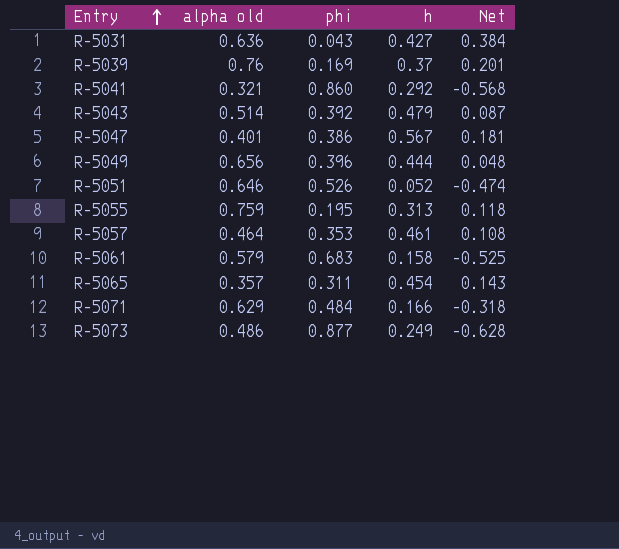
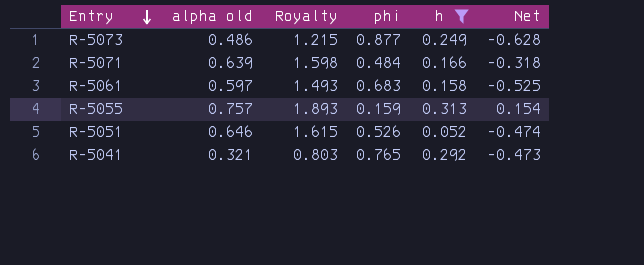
filter: none -> h <= 0.313
row order: Entry ascending -> Entry descending
column Royalty | formula: none -> [alpha old] * 2.5
R-5071 | alpha old: 0.629 -> 0.639
R-5061 | alpha old: 0.579 -> 0.597
R-5055 | alpha old: 0.759 -> 0.757
R-5055 | phi: 0.195 -> 0.159
R-5055 | Net: 0.118 -> 0.154
R-5041 | phi: 0.860 -> 0.765
R-5041 | Net: -0.568 -> -0.473

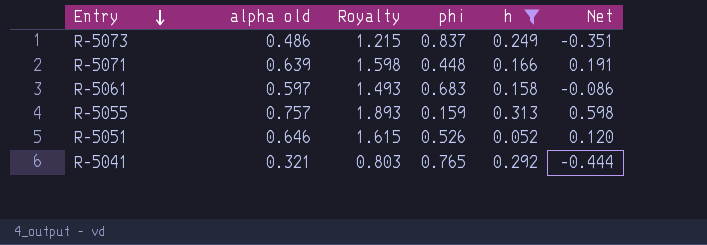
column Net | formula: [h] - [phi] -> [alpha old] - [phi]
R-5073 | phi: 0.877 -> 0.837
R-5071 | phi: 0.484 -> 0.448

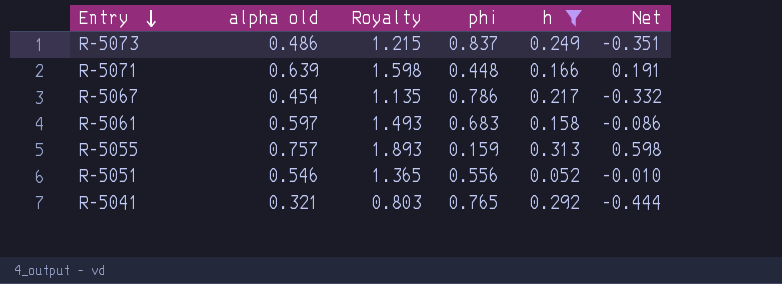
row R-5067: none -> 0.454 | 1.135 | 0.786 | 0.217 | -0.332
R-5051 | alpha old: 0.646 -> 0.546
R-5051 | Royalty: 1.615 -> 1.365
R-5051 | phi: 0.526 -> 0.556
R-5051 | Net: 0.120 -> -0.010

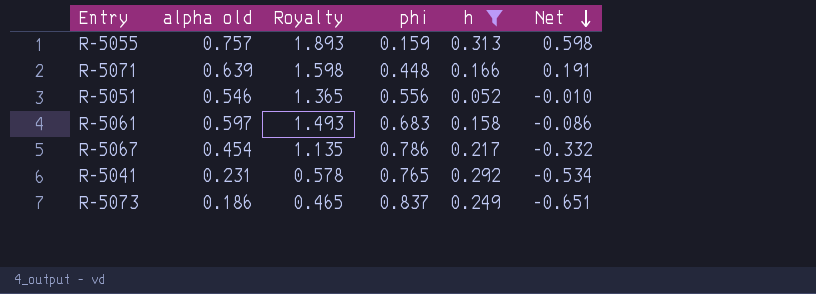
row order: Entry descending -> Net descending
R-5041 | alpha old: 0.321 -> 0.231
R-5041 | Royalty: 0.803 -> 0.578
R-5041 | Net: -0.444 -> -0.534
R-5073 | alpha old: 0.486 -> 0.186
R-5073 | Royalty: 1.215 -> 0.465
R-5073 | Net: -0.351 -> -0.651

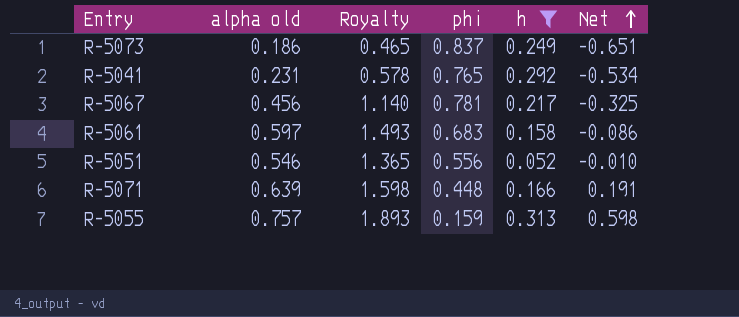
row order: Net descending -> Net ascending
R-5067 | alpha old: 0.454 -> 0.456
R-5067 | Royalty: 1.135 -> 1.140
R-5067 | phi: 0.786 -> 0.781
R-5067 | Net: -0.332 -> -0.325

